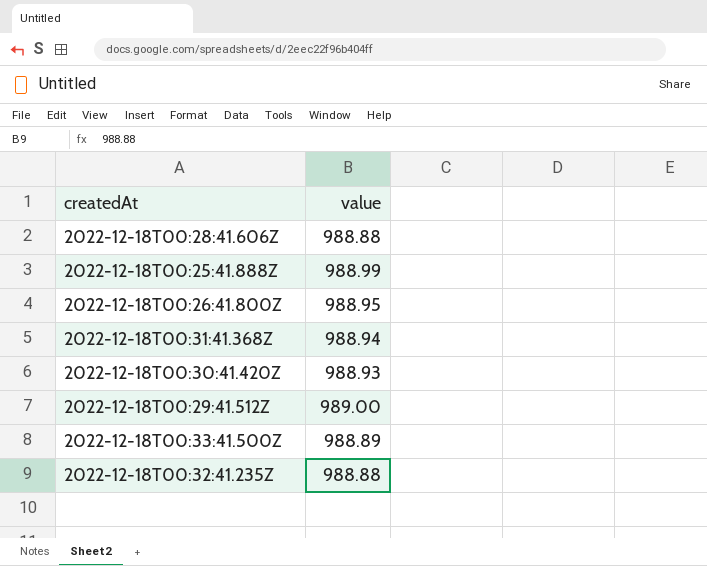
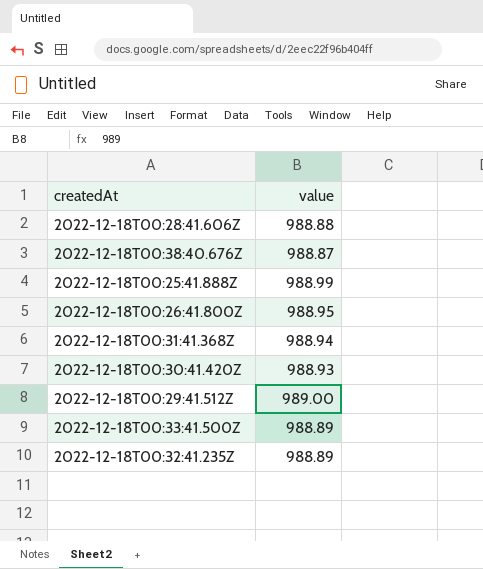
row 2022-12-18T00:38:40.676Z: none -> 988.87
2022-12-18T00:32:41.235Z | value: 988.88 -> 988.89

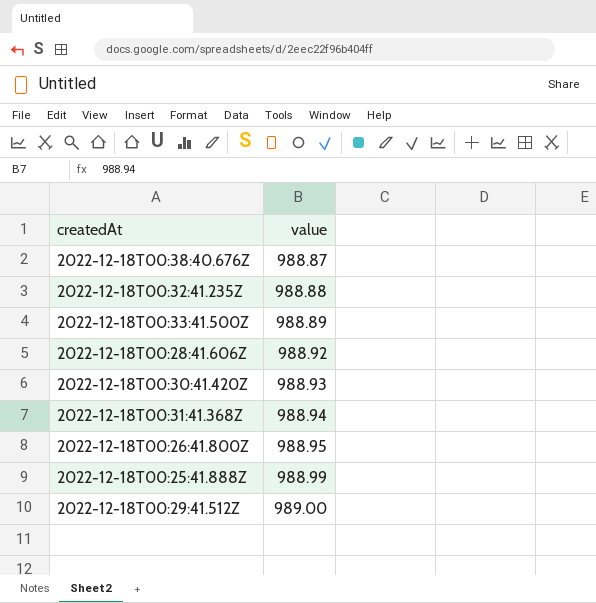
row order: none -> value ascending
2022-12-18T00:32:41.235Z | value: 988.89 -> 988.88
2022-12-18T00:28:41.606Z | value: 988.88 -> 988.92

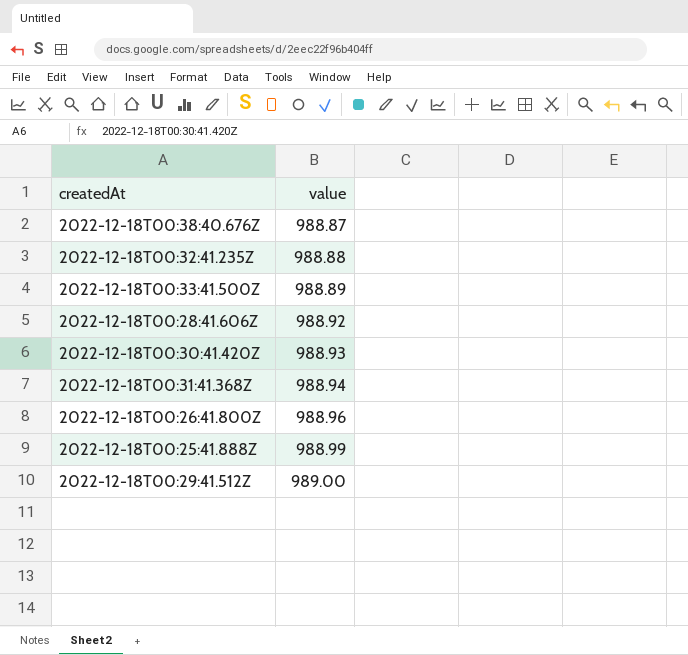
2022-12-18T00:26:41.800Z | value: 988.95 -> 988.96

